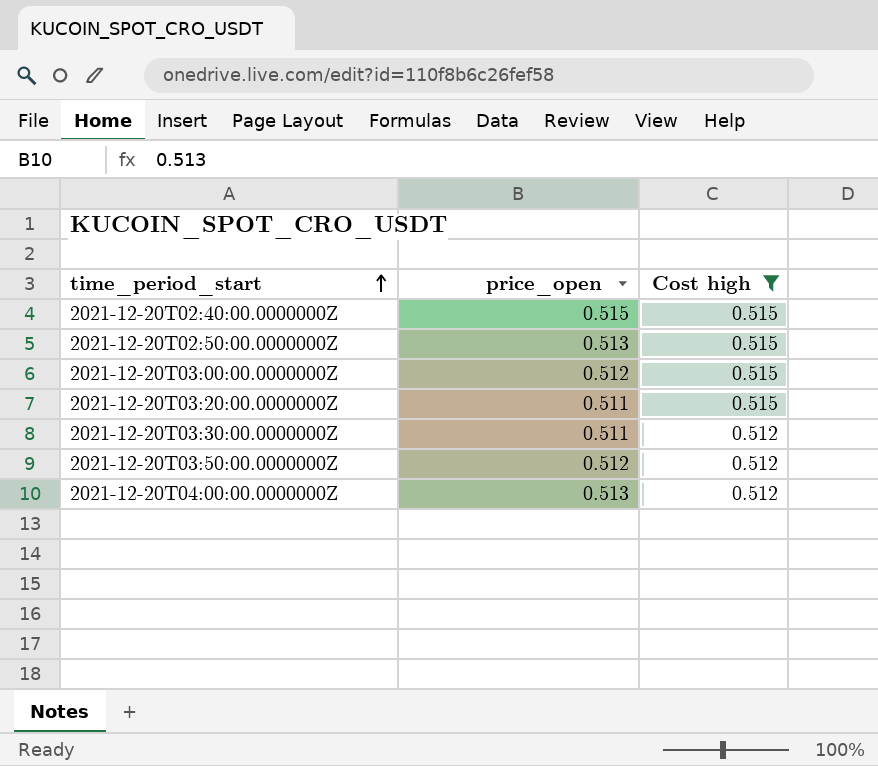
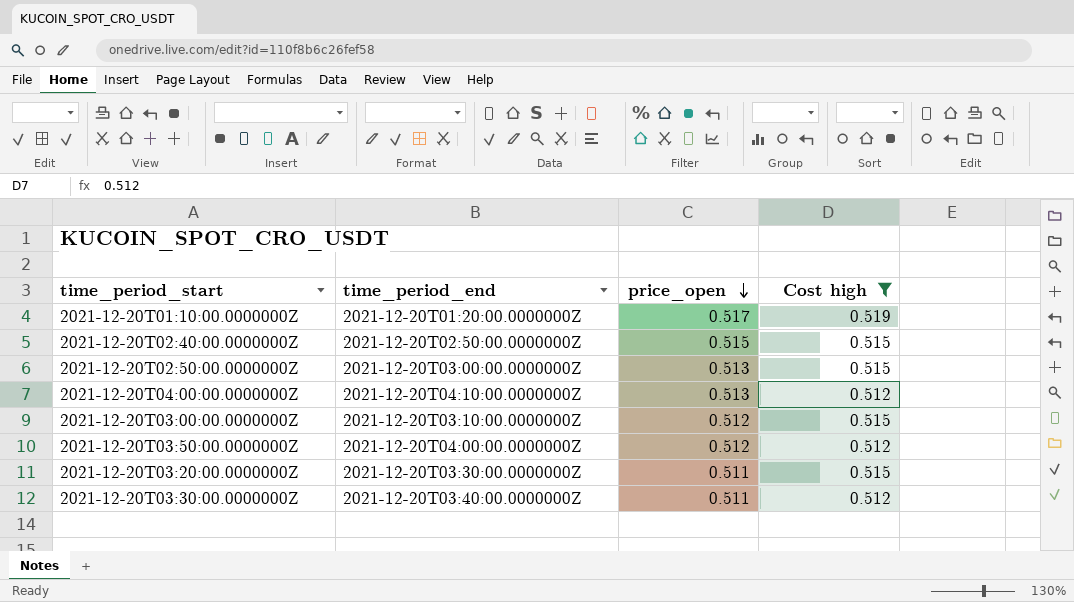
row order: time_period_start ascending -> price_open descending
column time_period_end | position: none -> 2
row 2021-12-20T01:10:00.0000000Z: none -> 2021-12-20T01:20:00.0000000Z | 0.517 | 0.519

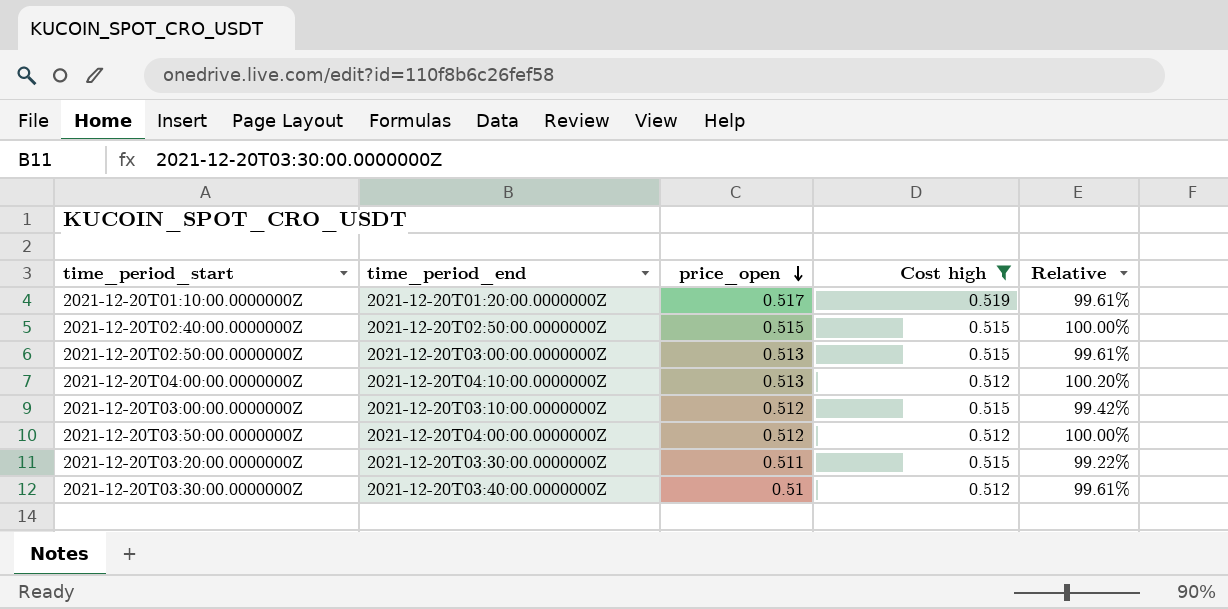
column Relative | formula: none -> [price_open] / [Cost high]
2021-12-20T03:30:00.0000000Z | price_open: 0.511 -> 0.51

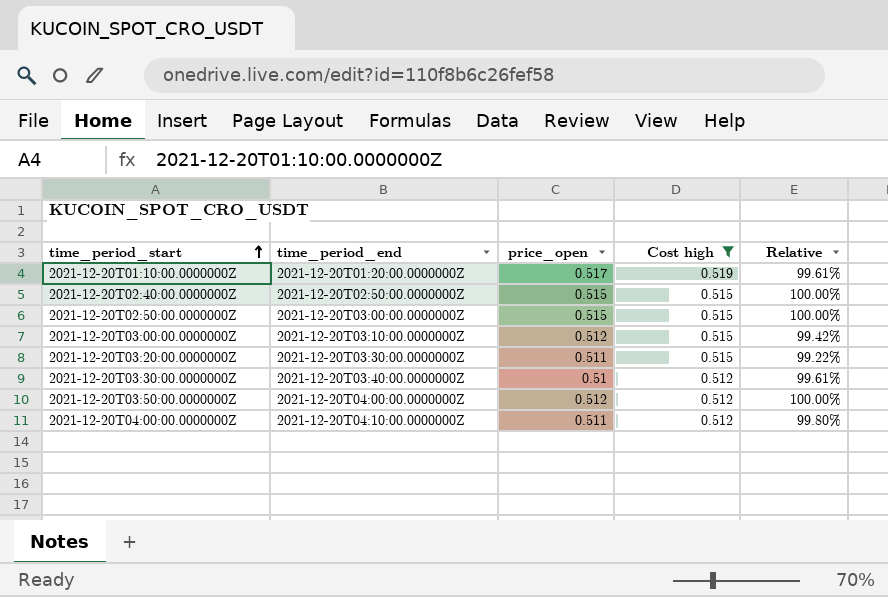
row order: price_open descending -> time_period_start ascending
2021-12-20T02:50:00.0000000Z | price_open: 0.513 -> 0.515
2021-12-20T02:50:00.0000000Z | Relative: 99.61% -> 100.00%
2021-12-20T04:00:00.0000000Z | price_open: 0.513 -> 0.511
2021-12-20T04:00:00.0000000Z | Relative: 100.20% -> 99.80%

